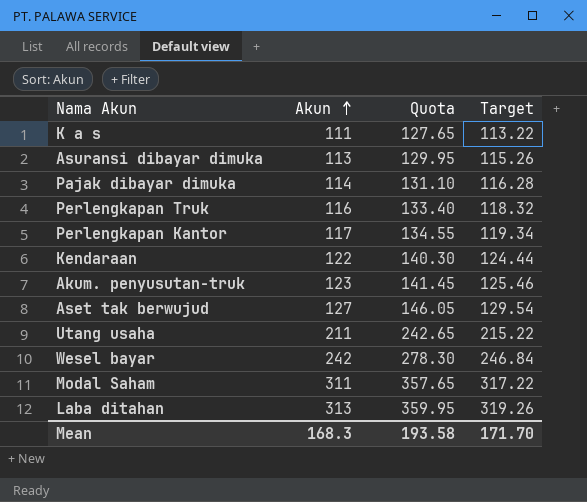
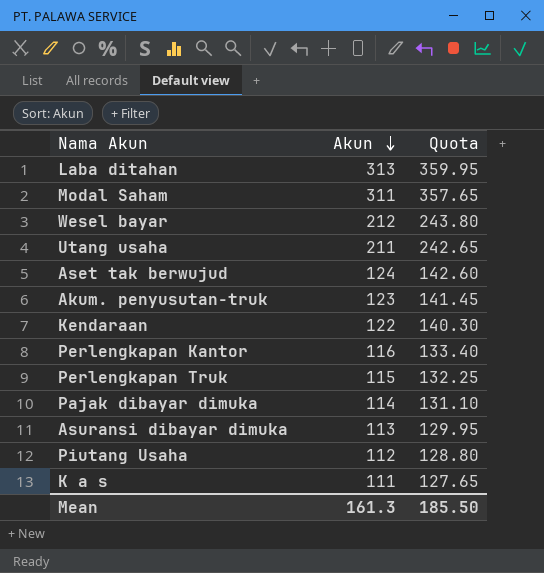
row order: Akun ascending -> Akun descending
column Target | formula: [Akun] * 1.02 -> none
Wesel bayar | Akun: 242 -> 212
Wesel bayar | Quota: 278.30 -> 243.80
Aset tak berwujud | Akun: 127 -> 124
Aset tak berwujud | Quota: 146.05 -> 142.60
Perlengkapan Kantor | Akun: 117 -> 116
Perlengkapan Kantor | Quota: 134.55 -> 133.40
Perlengkapan Truk | Akun: 116 -> 115
Perlengkapan Truk | Quota: 133.40 -> 132.25
row Piutang Usaha: none -> 112 | 128.80
Mean | Akun: 168.3 -> 161.3
Mean | Quota: 193.58 -> 185.50

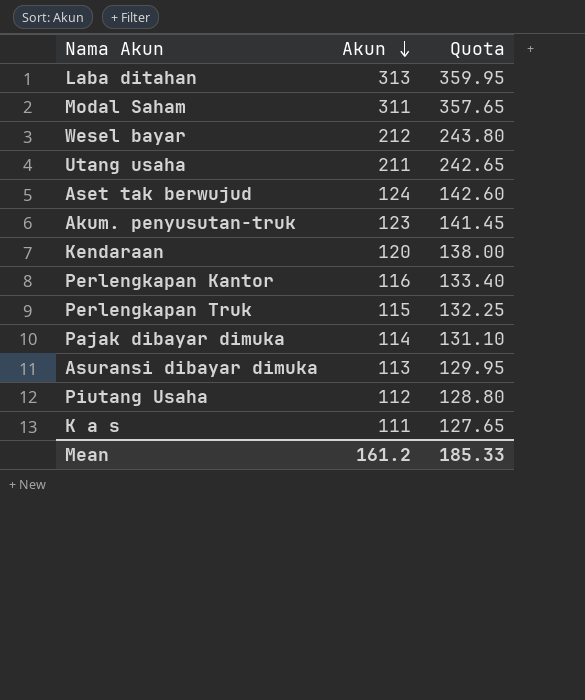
Kendaraan | Akun: 122 -> 120
Kendaraan | Quota: 140.30 -> 138.00
Mean | Akun: 161.3 -> 161.2
Mean | Quota: 185.50 -> 185.33

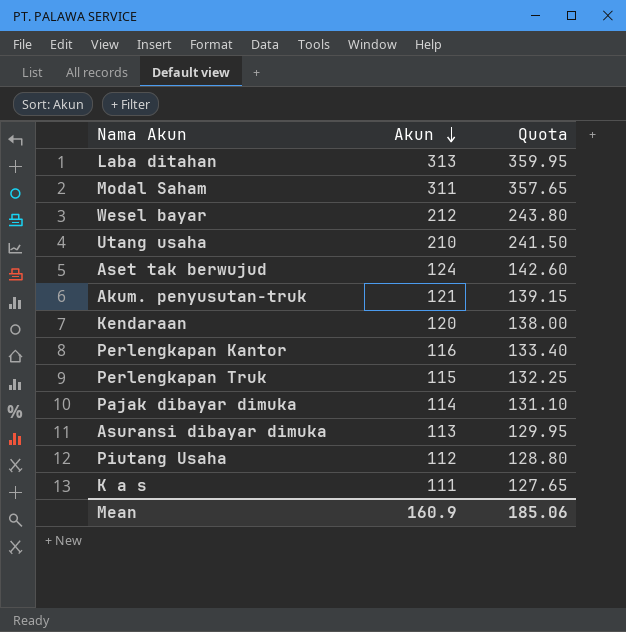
Utang usaha | Akun: 211 -> 210
Utang usaha | Quota: 242.65 -> 241.50
Akum. penyusutan-truk | Akun: 123 -> 121
Akum. penyusutan-truk | Quota: 141.45 -> 139.15
Mean | Akun: 161.2 -> 160.9
Mean | Quota: 185.33 -> 185.06

